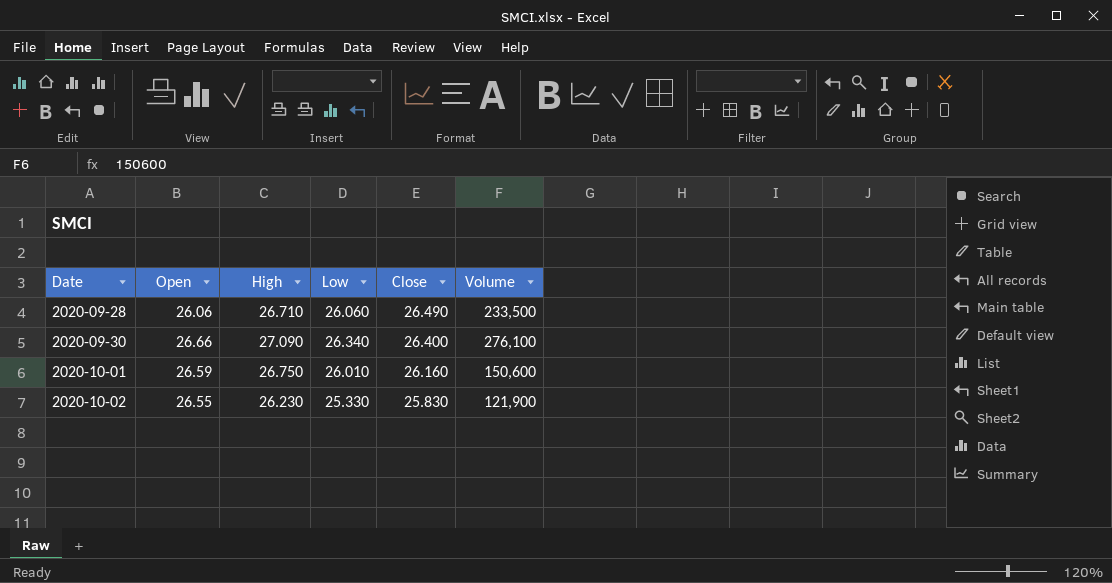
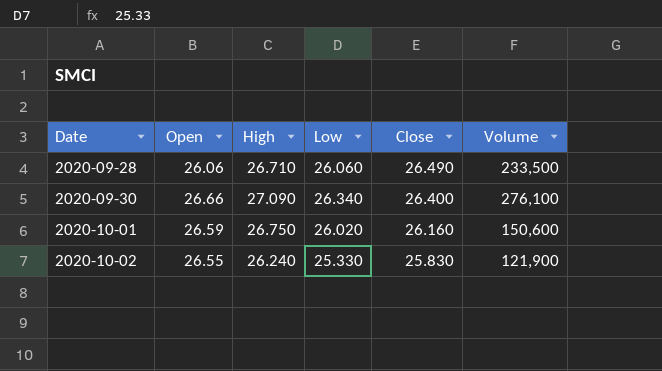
2020-10-01 | Low: 26.010 -> 26.020
2020-10-02 | High: 26.230 -> 26.240

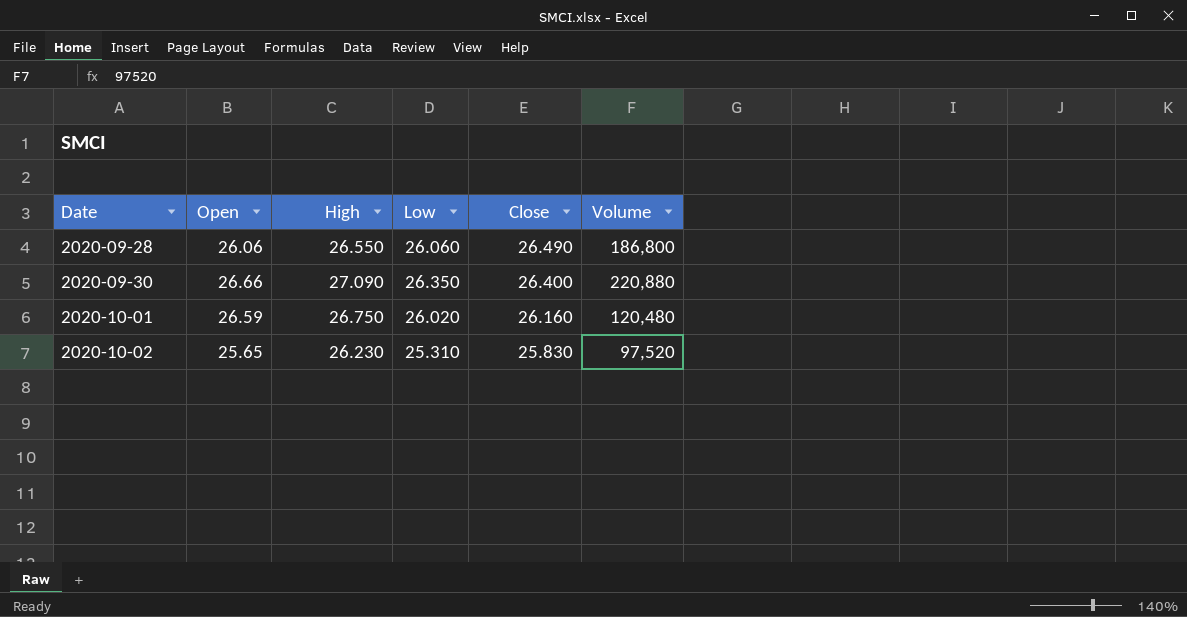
2020-09-28 | High: 26.710 -> 26.550
2020-09-28 | Volume: 233,500 -> 186,800
2020-09-30 | Low: 26.340 -> 26.350
2020-09-30 | Volume: 276,100 -> 220,880
2020-10-01 | Volume: 150,600 -> 120,480
2020-10-02 | Open: 26.55 -> 25.65
2020-10-02 | High: 26.240 -> 26.230
2020-10-02 | Low: 25.330 -> 25.310
2020-10-02 | Volume: 121,900 -> 97,520

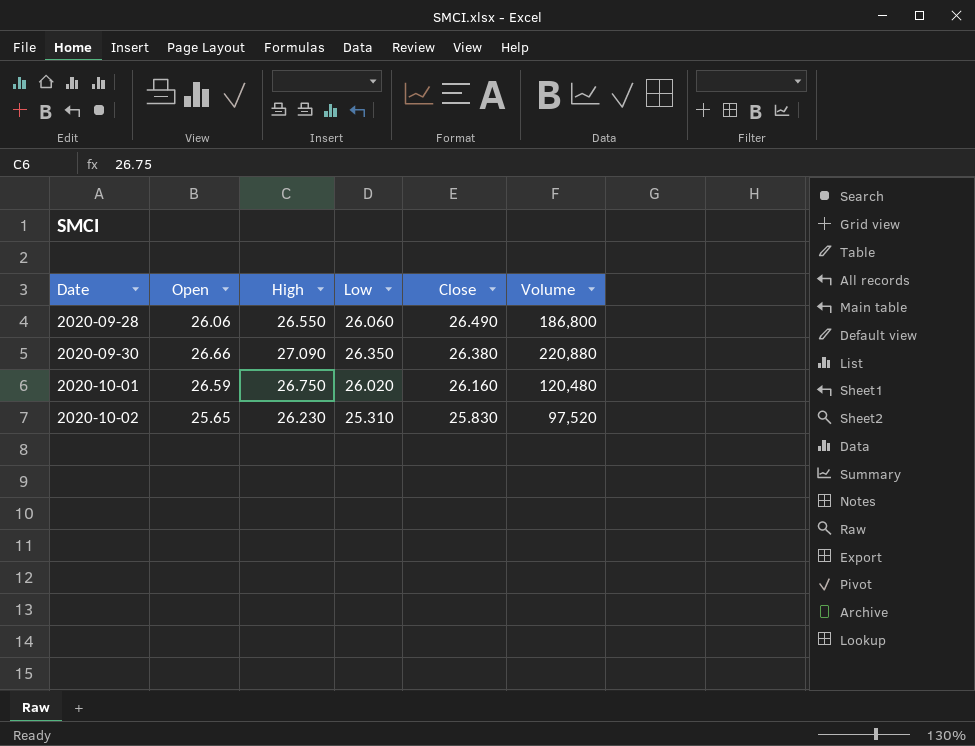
2020-09-30 | Close: 26.400 -> 26.380

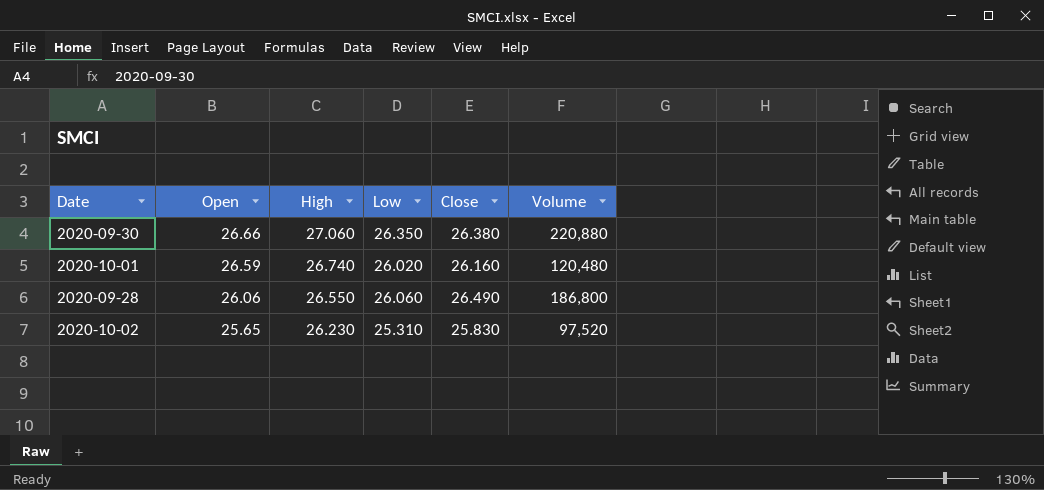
row order: Date ascending -> Open descending
2020-09-30 | High: 27.090 -> 27.060
2020-10-01 | High: 26.750 -> 26.740

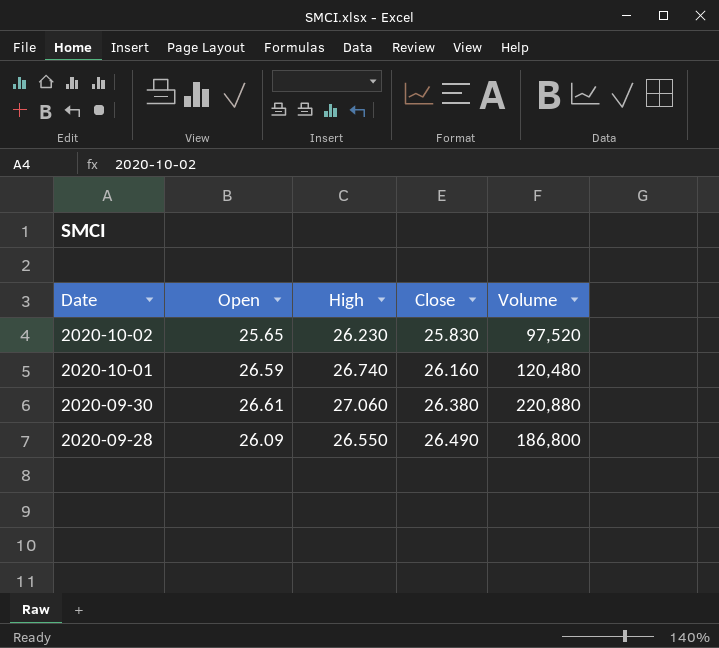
row order: Open descending -> Date descending
column Low | position: 4 -> none
2020-09-30 | Open: 26.66 -> 26.61
2020-09-28 | Open: 26.06 -> 26.09

